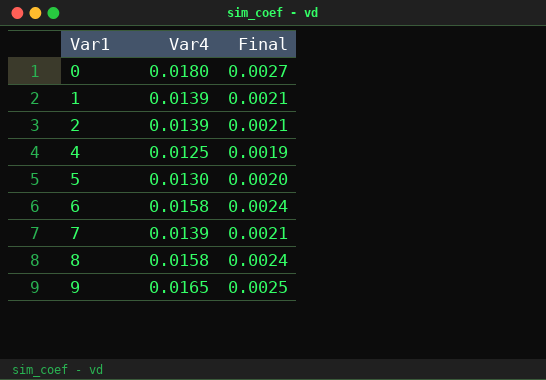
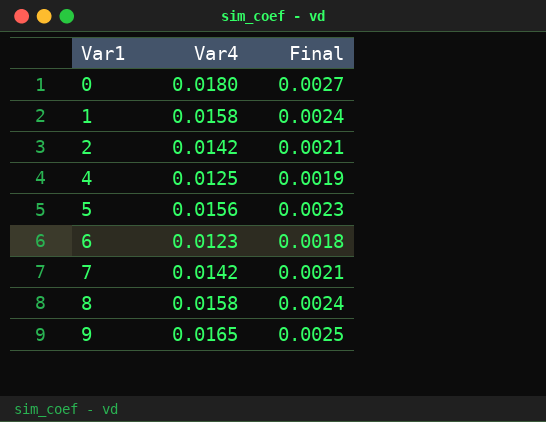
1 | Var4: 0.0139 -> 0.0158
1 | Final: 0.0021 -> 0.0024
2 | Var4: 0.0139 -> 0.0142
5 | Var4: 0.0130 -> 0.0156
5 | Final: 0.0020 -> 0.0023
6 | Var4: 0.0158 -> 0.0123
6 | Final: 0.0024 -> 0.0018
7 | Var4: 0.0139 -> 0.0142

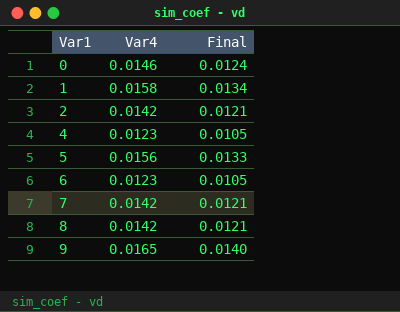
column Final | formula: [Var4] * 0.15 -> [Var4] * 0.85
0 | Var4: 0.0180 -> 0.0146
4 | Var4: 0.0125 -> 0.0123
8 | Var4: 0.0158 -> 0.0142

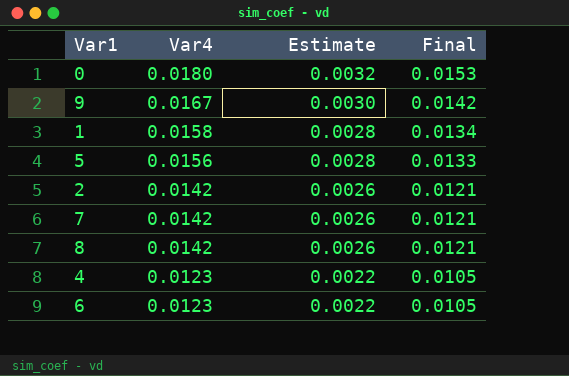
row order: Var1 ascending -> Var4 descending
column Estimate | formula: none -> [Var4] * 0.18
0 | Var4: 0.0146 -> 0.0180
0 | Final: 0.0124 -> 0.0153
9 | Var4: 0.0165 -> 0.0167
9 | Final: 0.0140 -> 0.0142

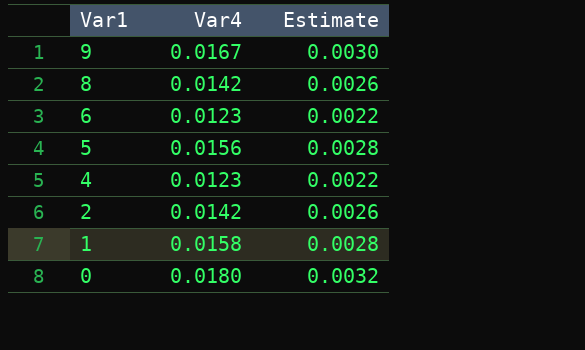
row order: Var4 descending -> Var1 descending
column Final | formula: [Var4] * 0.85 -> none
row 7: 0.0142 | 0.0026 | 0.0121 -> none

